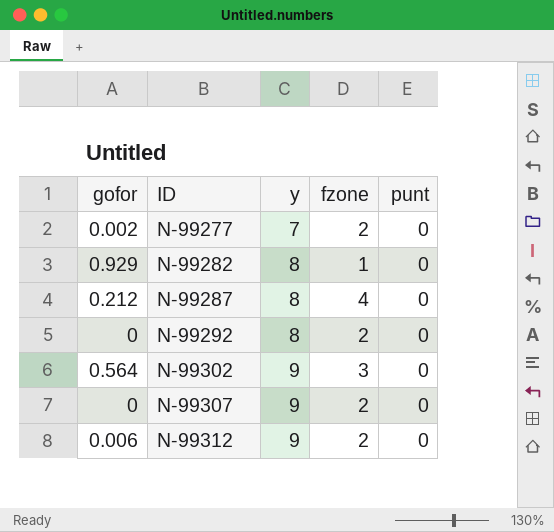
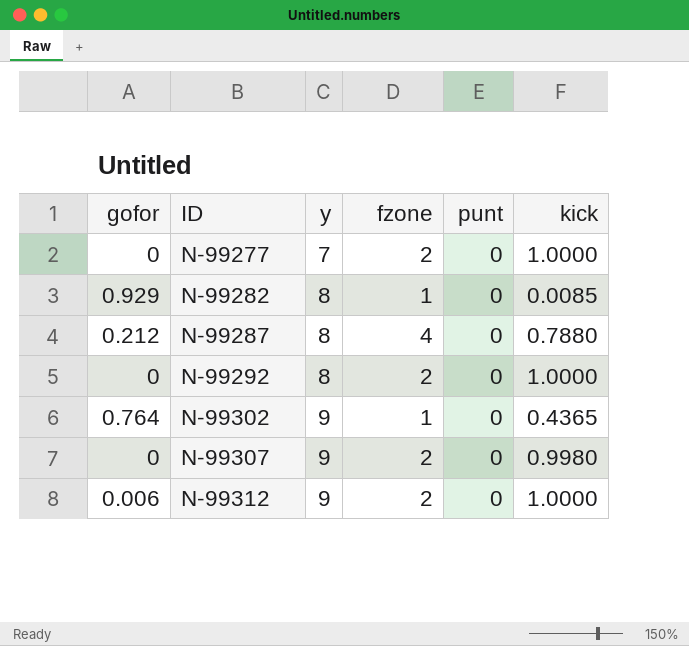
column kick | position: none -> 6
N-99277 | gofor: 0.002 -> 0
N-99302 | gofor: 0.564 -> 0.764
N-99302 | fzone: 3 -> 1

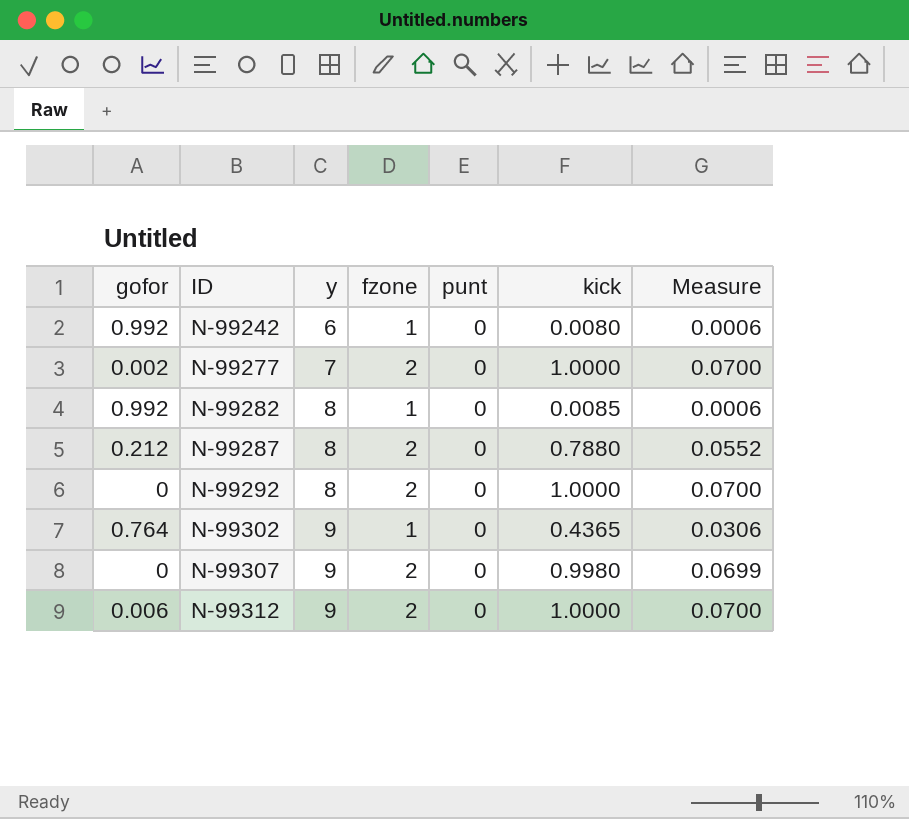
column Measure | formula: none -> [kick] * 0.07
row N-99242: none -> 0.992 | 6 | 1 | 0 | 0.0080 | 0.0006
N-99277 | gofor: 0 -> 0.002
N-99282 | gofor: 0.929 -> 0.992
N-99287 | fzone: 4 -> 2

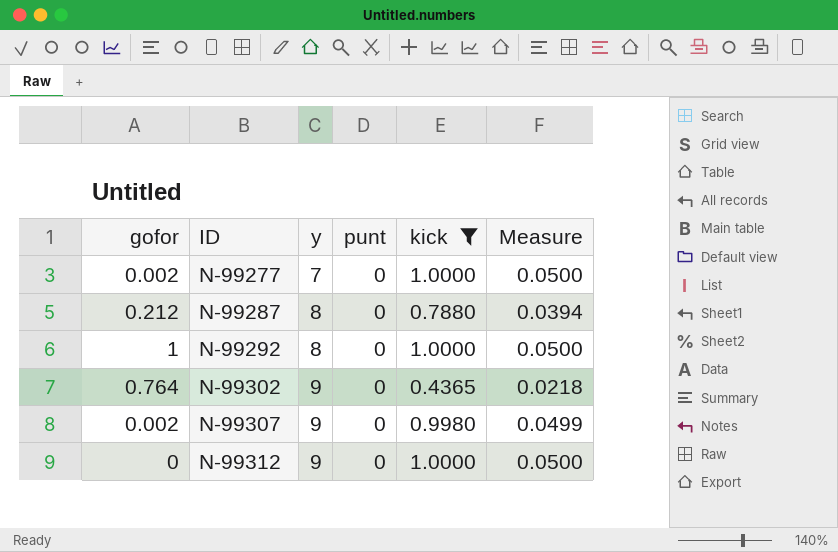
filter: none -> kick >= 0.4365
column fzone | position: 4 -> none
column Measure | formula: [kick] * 0.07 -> [kick] * 0.05
N-99292 | gofor: 0 -> 1
N-99307 | gofor: 0 -> 0.002
N-99312 | gofor: 0.006 -> 0

